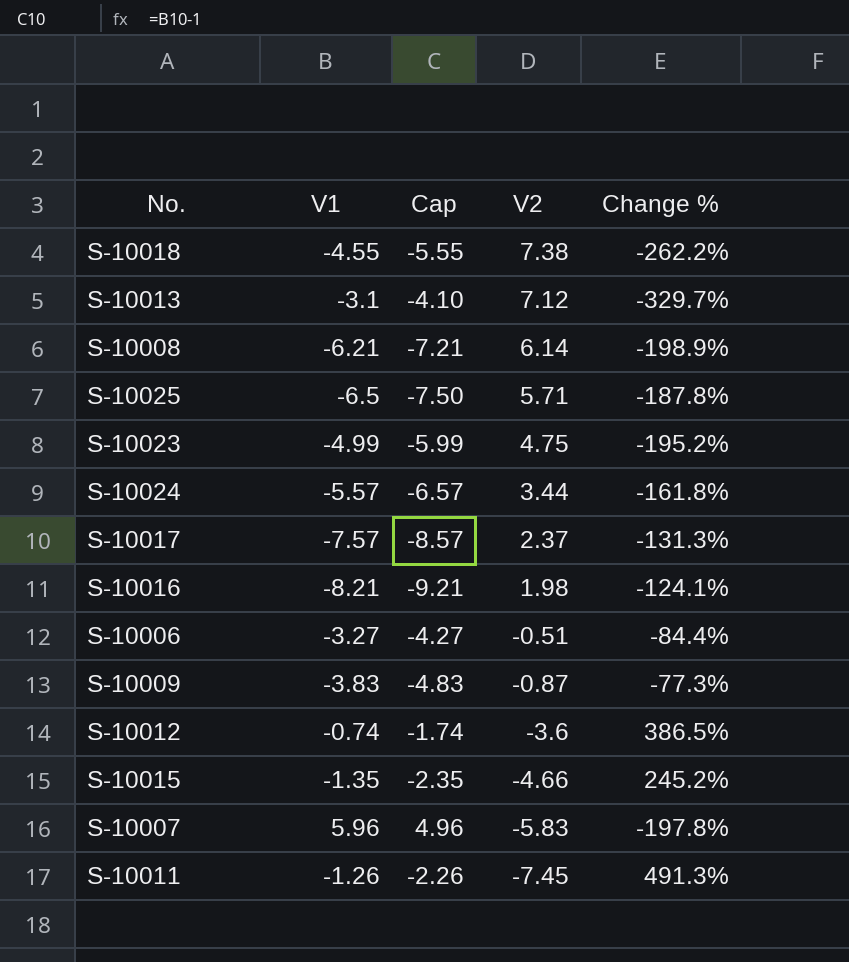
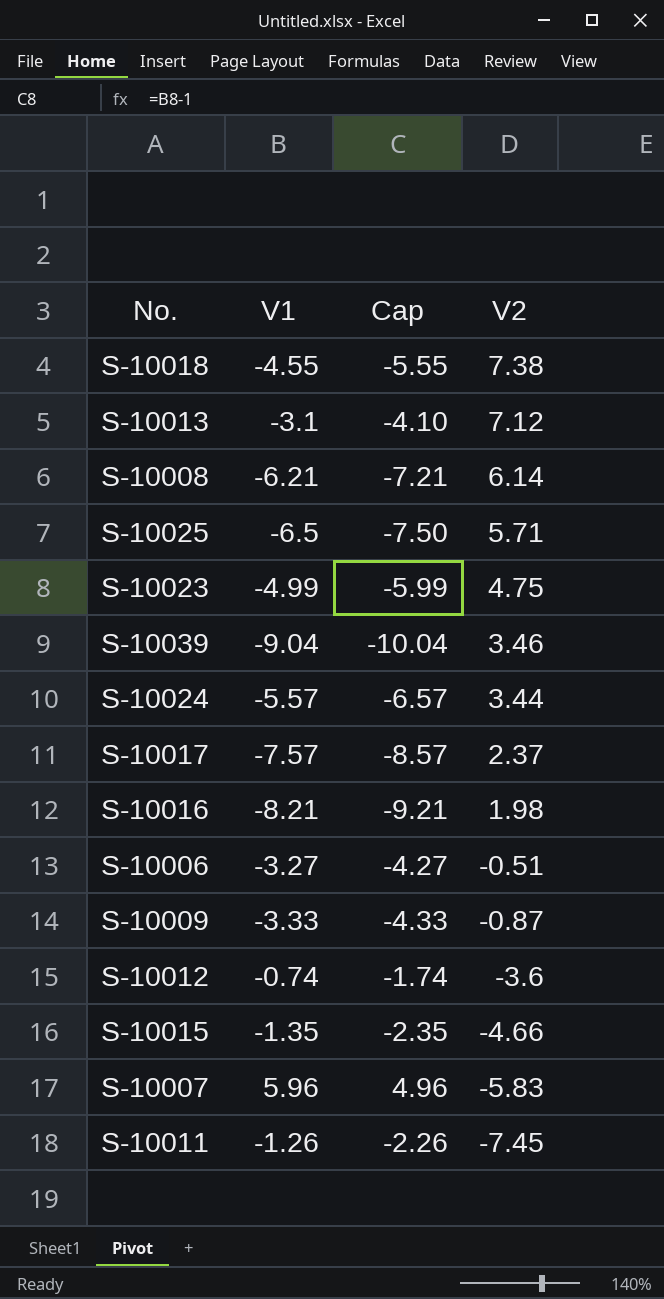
column Change % | formula: ([V2] - [V1]) / [V1] -> none
row S-10039: none -> -9.04 | -10.04 | 3.46
S-10009 | V1: -3.83 -> -3.33
S-10009 | Cap: -4.83 -> -4.33

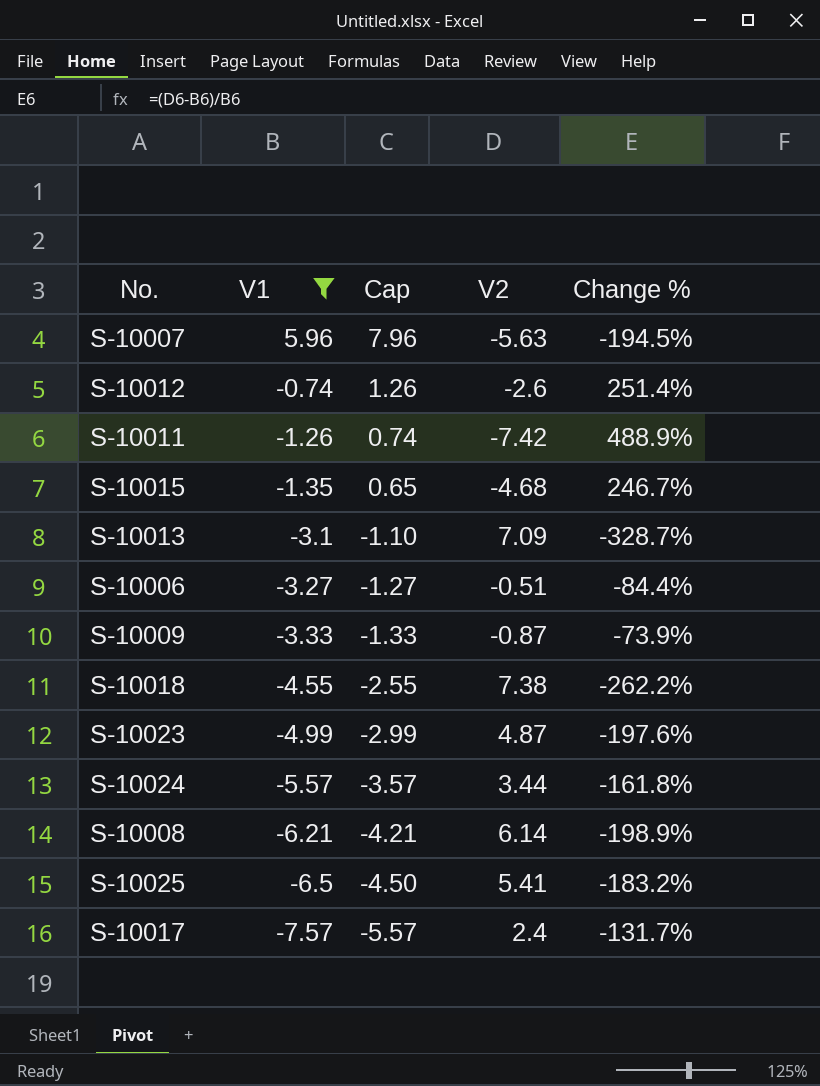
filter: none -> V1 >= -7.57
row order: V2 descending -> V1 descending
column Cap | formula: [V1] - 1 -> [V1] + 2
column Change % | formula: none -> ([V2] - [V1]) / [V1]
S-10007 | V2: -5.83 -> -5.63
S-10012 | V2: -3.6 -> -2.6
S-10011 | V2: -7.45 -> -7.42
S-10015 | V2: -4.66 -> -4.68
S-10013 | V2: 7.12 -> 7.09
S-10023 | V2: 4.75 -> 4.87
S-10025 | V2: 5.71 -> 5.41
S-10017 | V2: 2.37 -> 2.4

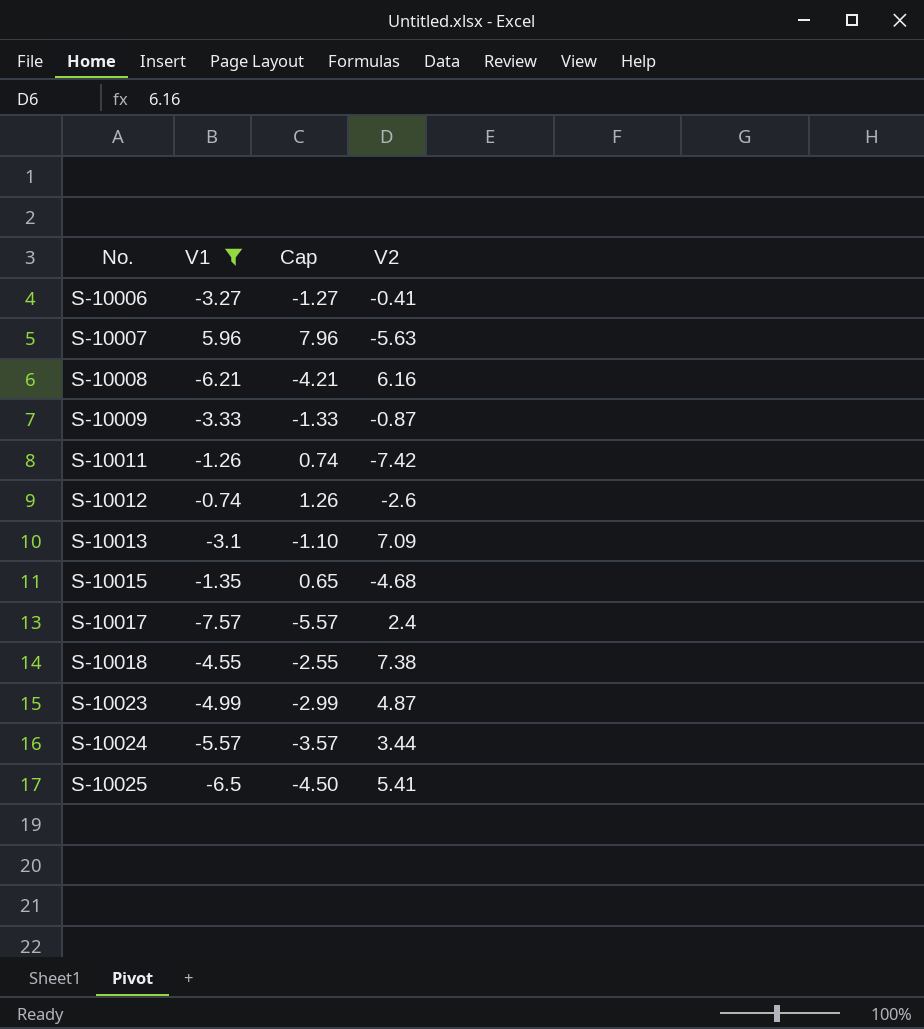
row order: V1 descending -> No. ascending
column Change % | formula: ([V2] - [V1]) / [V1] -> none
S-10006 | V2: -0.51 -> -0.41
S-10008 | V2: 6.14 -> 6.16

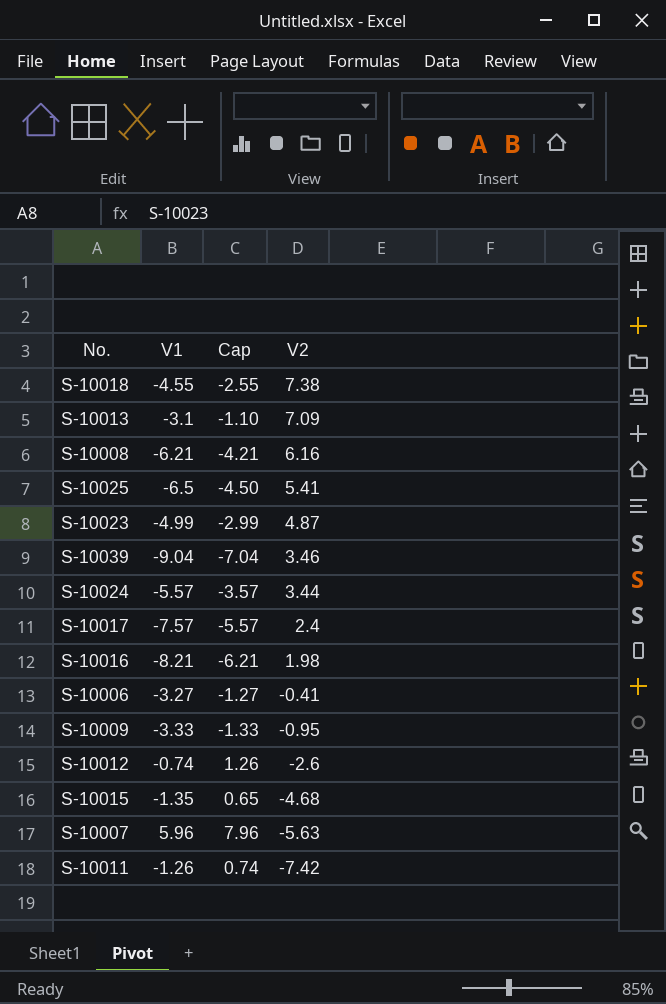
filter: V1 >= -7.57 -> none
row order: No. ascending -> V2 descending
S-10009 | V2: -0.87 -> -0.95

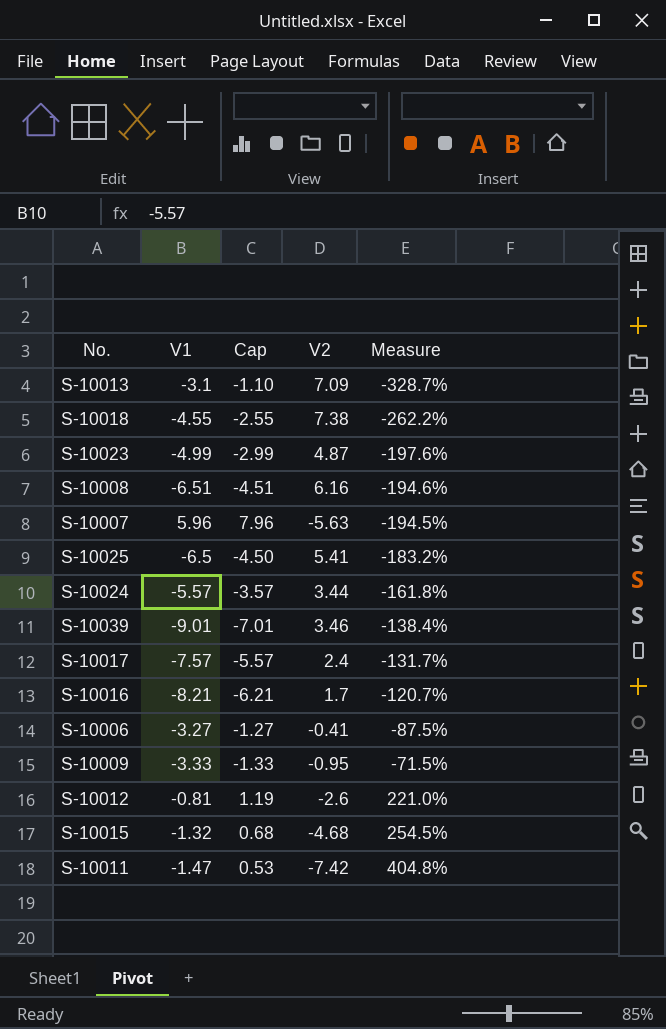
row order: V2 descending -> Measure ascending
column Measure | formula: none -> ([V2] - [V1]) / [V1]
S-10008 | V1: -6.21 -> -6.51
S-10008 | Cap: -4.21 -> -4.51
S-10039 | V1: -9.04 -> -9.01
S-10039 | Cap: -7.04 -> -7.01
S-10016 | V2: 1.98 -> 1.7
S-10012 | V1: -0.74 -> -0.81
S-10012 | Cap: 1.26 -> 1.19
S-10015 | V1: -1.35 -> -1.32
S-10015 | Cap: 0.65 -> 0.68
S-10011 | V1: -1.26 -> -1.47
S-10011 | Cap: 0.74 -> 0.53

